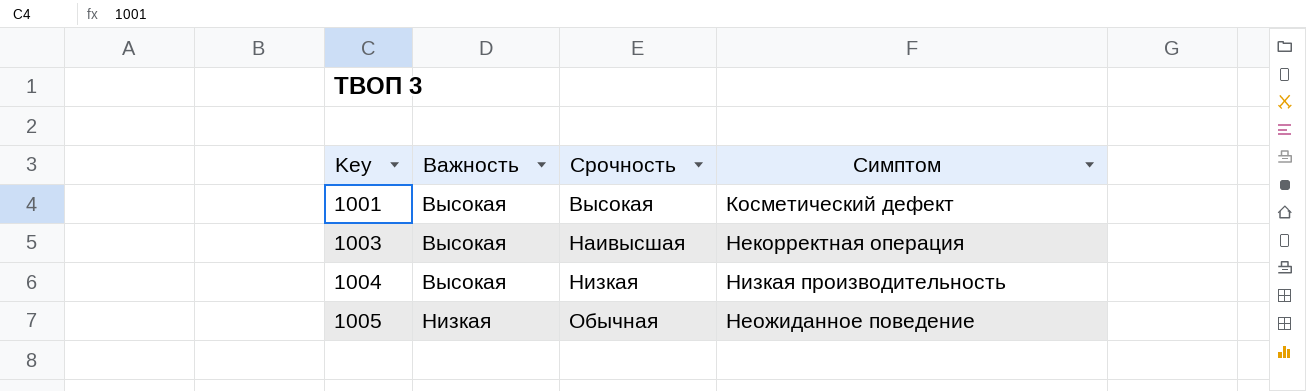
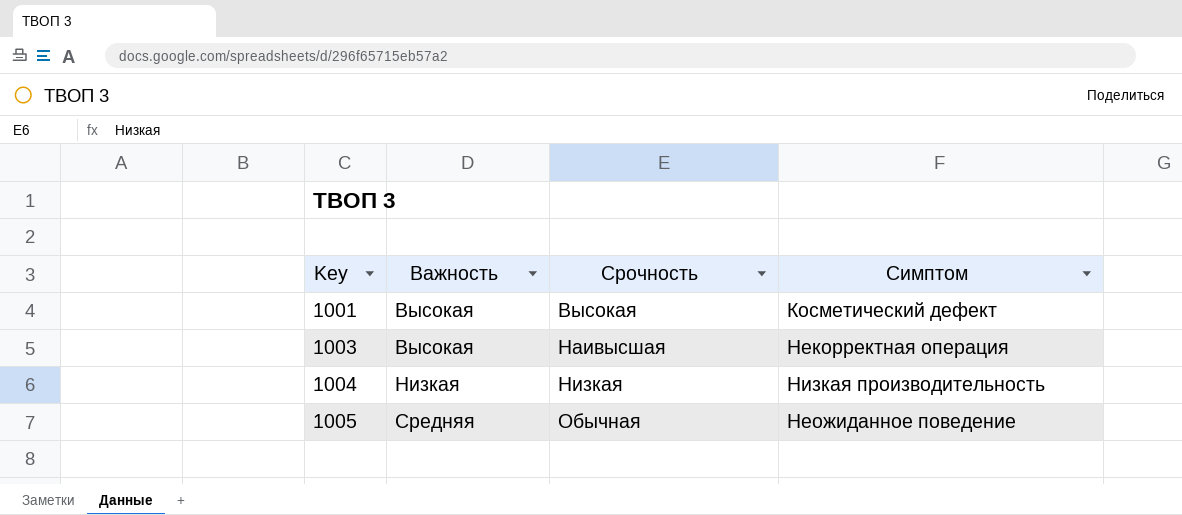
1004 | Важность: Высокая -> Низкая
1005 | Важность: Низкая -> Средняя

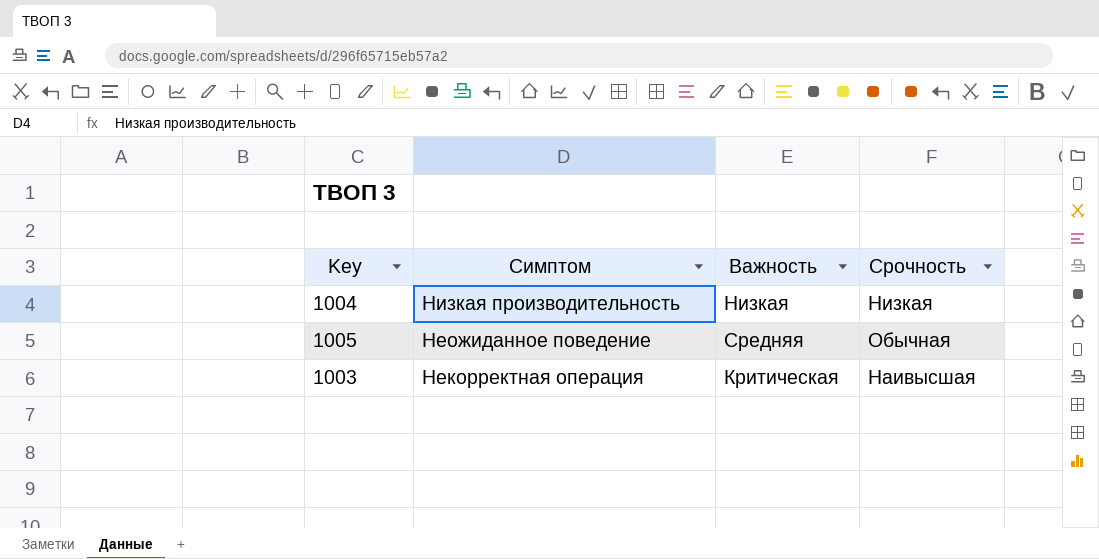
row order: Key ascending -> Симптом descending
column Симптом | position: 4 -> 2
row 1001: Высокая | Высокая | Косметический дефект -> none
1003 | Важность: Высокая -> Критическая

